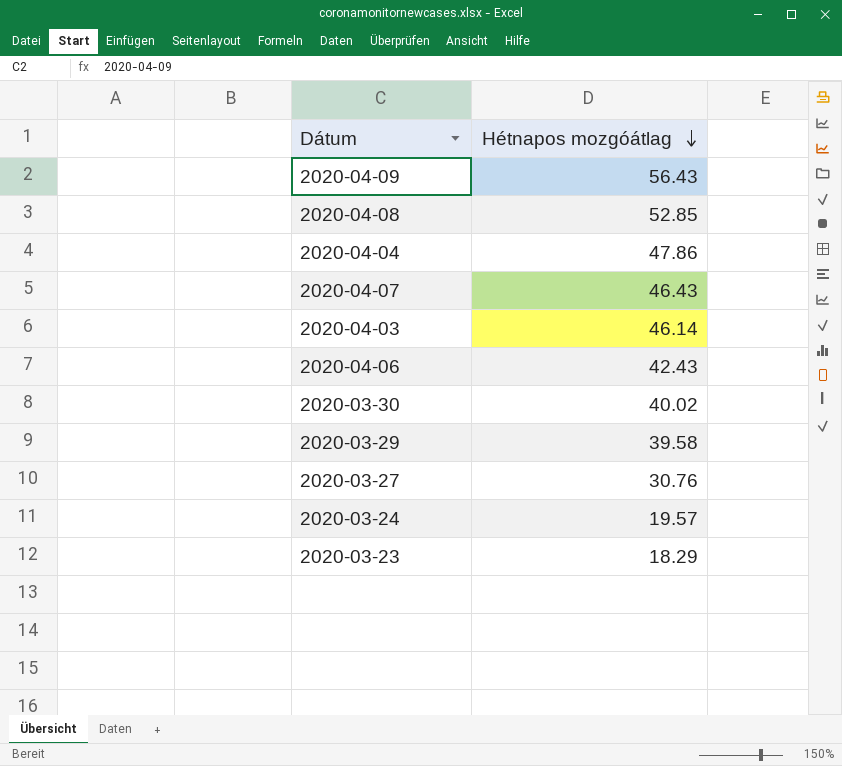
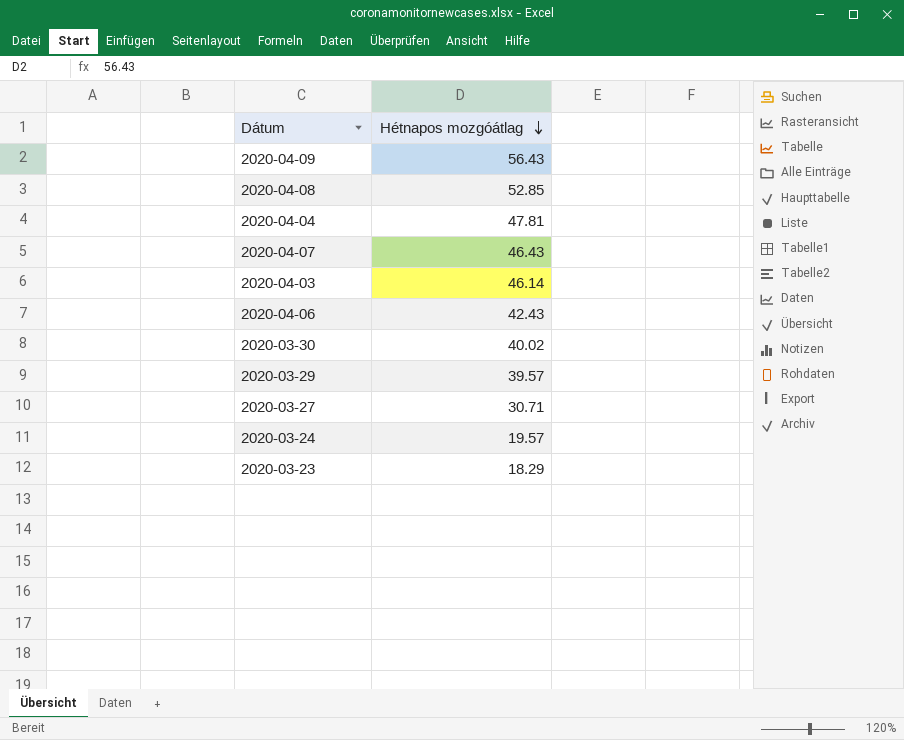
2020-04-04 | Hétnapos mozgóátlag: 47.86 -> 47.81
2020-03-29 | Hétnapos mozgóátlag: 39.58 -> 39.57
2020-03-27 | Hétnapos mozgóátlag: 30.76 -> 30.71

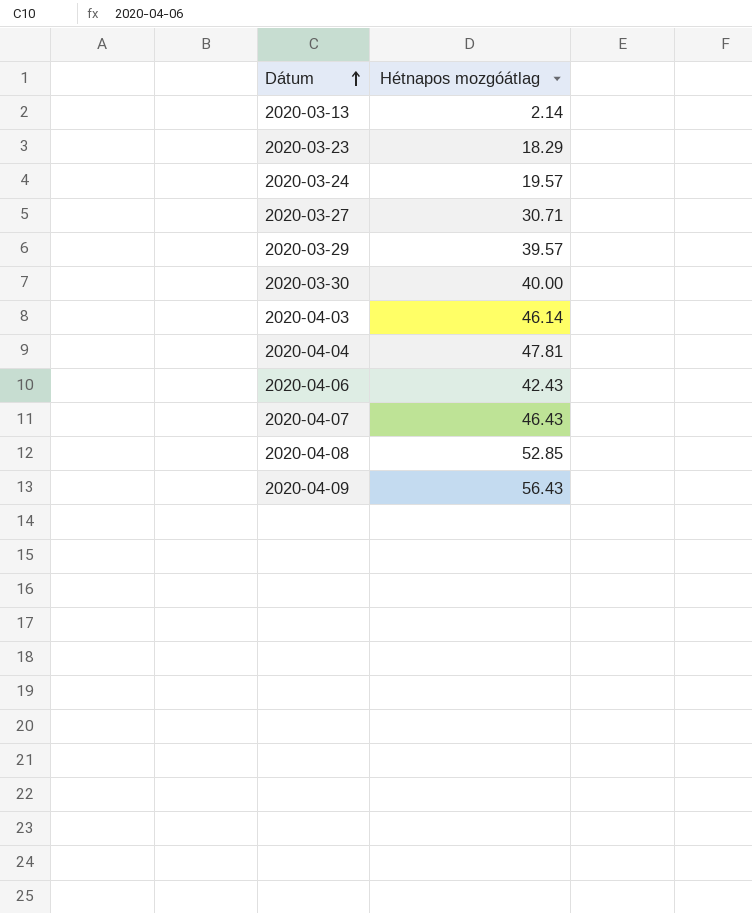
row order: Hétnapos mozgóátlag descending -> Dátum ascending
row 2020-03-13: none -> 2.14
2020-03-30 | Hétnapos mozgóátlag: 40.02 -> 40.00

